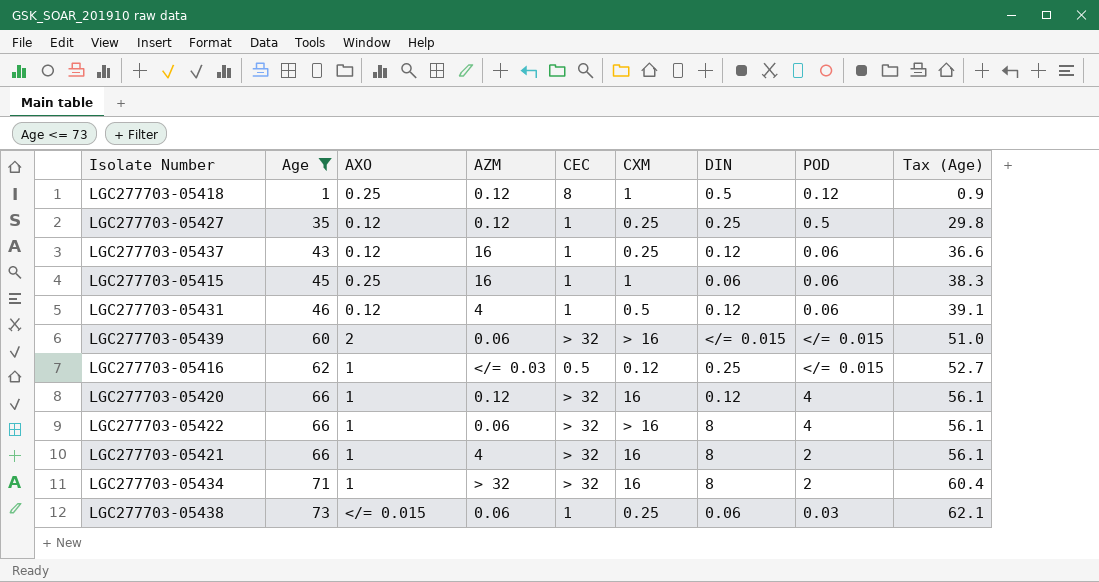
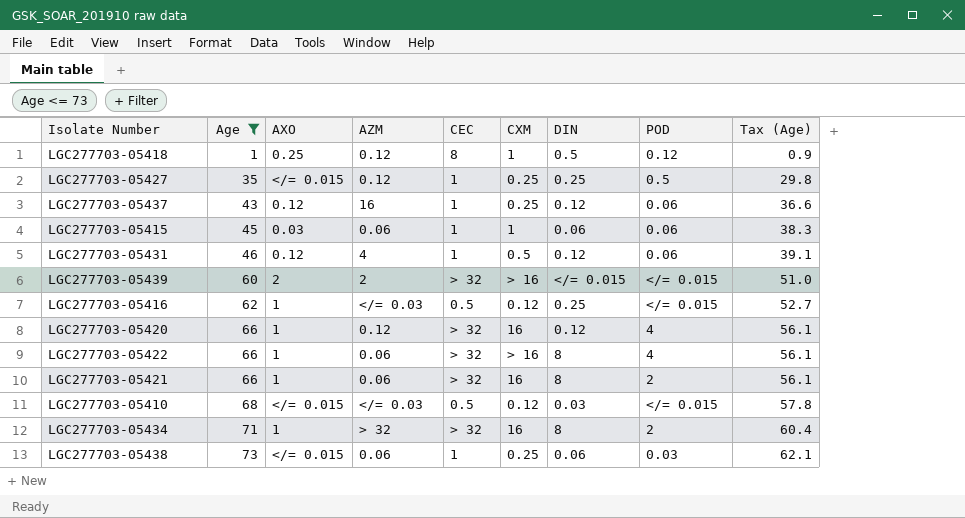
LGC277703-05427 | AXO: 0.12 -> </= 0.015
LGC277703-05415 | AXO: 0.25 -> 0.03
LGC277703-05415 | AZM: 16 -> 0.06
LGC277703-05439 | AZM: 0.06 -> 2
LGC277703-05421 | AZM: 4 -> 0.06
row LGC277703-05410: none -> 68 | </= 0.015 | </= 0.03 | 0.5 | 0.12 | 0.03 | </= 0.015 | 57.8

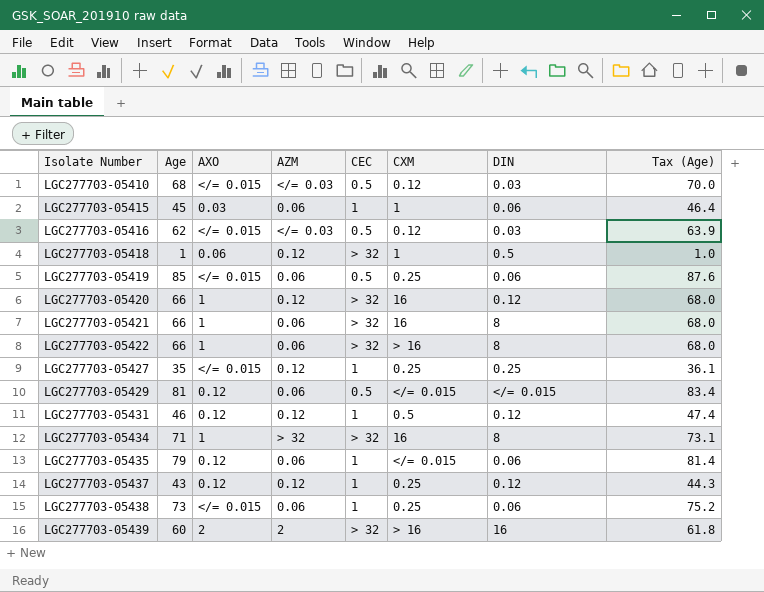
filter: Age <= 73 -> none
row order: Age ascending -> Isolate Number ascending
column POD | position: 8 -> none
column Tax (Age) | formula: [Age] * 0.85 -> [Age] * 1.03
LGC277703-05416 | AXO: 1 -> </= 0.015
LGC277703-05416 | DIN: 0.25 -> 0.03
LGC277703-05418 | AXO: 0.25 -> 0.06
LGC277703-05418 | CEC: 8 -> > 32
LGC277703-05431 | AZM: 4 -> 0.12
LGC277703-05437 | AZM: 16 -> 0.12
LGC277703-05439 | DIN: </= 0.015 -> 16

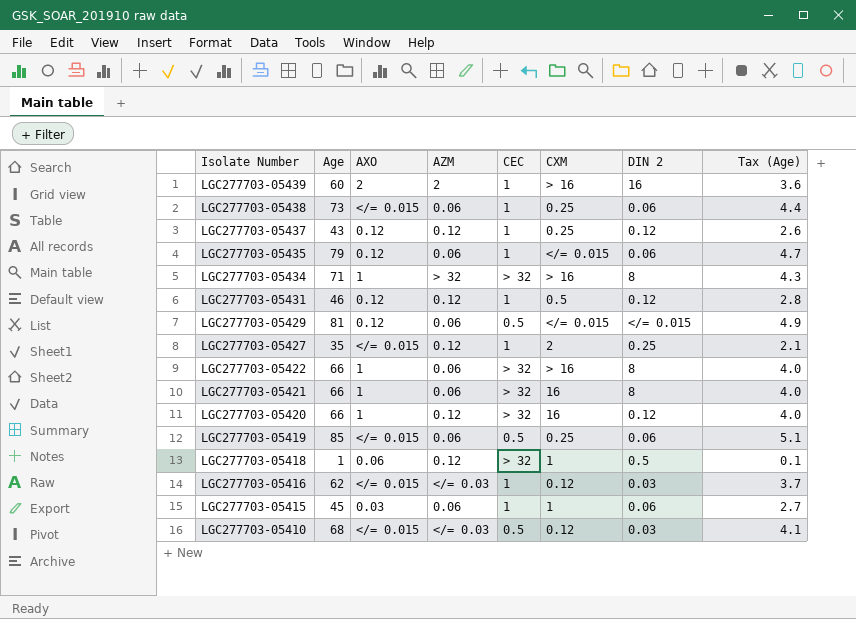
row order: Isolate Number ascending -> Isolate Number descending
column name: DIN -> DIN 2
column Tax (Age) | formula: [Age] * 1.03 -> [Age] * 0.06
LGC277703-05439 | CEC: > 32 -> 1
LGC277703-05434 | CXM: 16 -> > 16
LGC277703-05427 | CXM: 0.25 -> 2
LGC277703-05416 | CEC: 0.5 -> 1

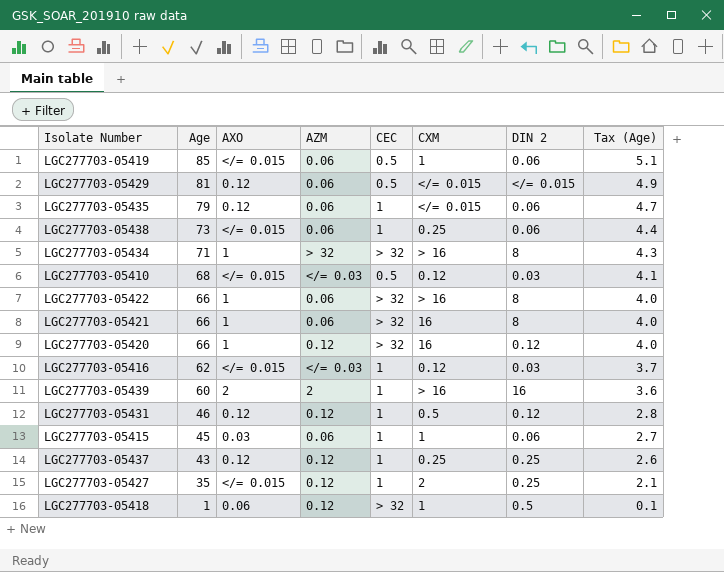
row order: Isolate Number descending -> Age descending
LGC277703-05419 | CXM: 0.25 -> 1
LGC277703-05437 | DIN 2: 0.12 -> 0.25

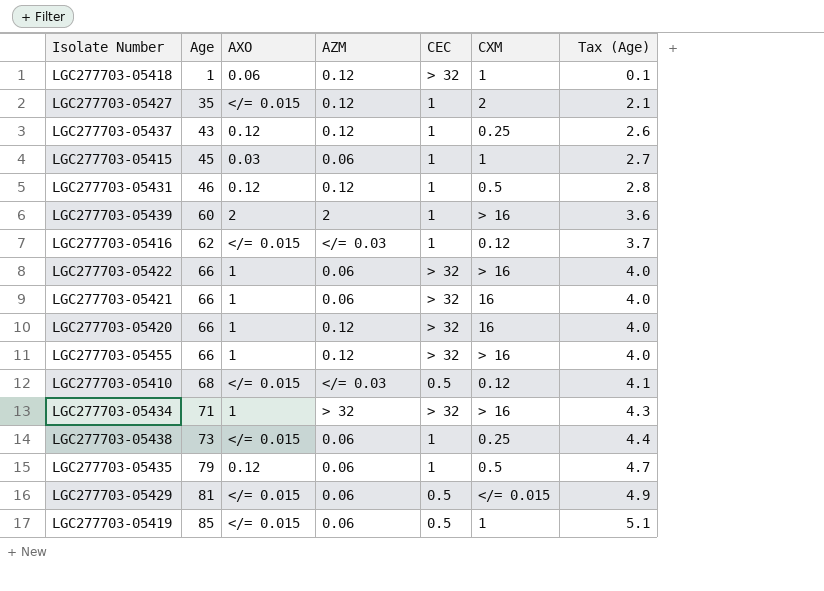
row order: Age descending -> Age ascending
column DIN 2 | position: 7 -> none
row LGC277703-05455: none -> 66 | 1 | 0.12 | > 32 | > 16 | 4.0
LGC277703-05435 | CXM: </= 0.015 -> 0.5
LGC277703-05429 | AXO: 0.12 -> </= 0.015

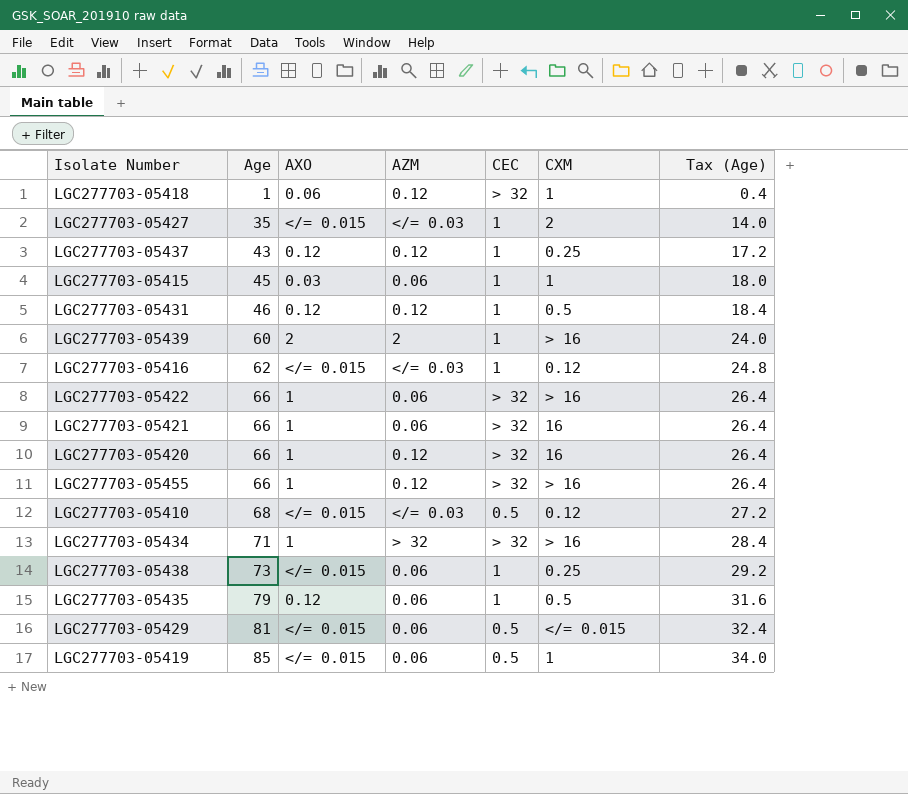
column Tax (Age) | formula: [Age] * 0.06 -> [Age] * 0.4
LGC277703-05427 | AZM: 0.12 -> </= 0.03

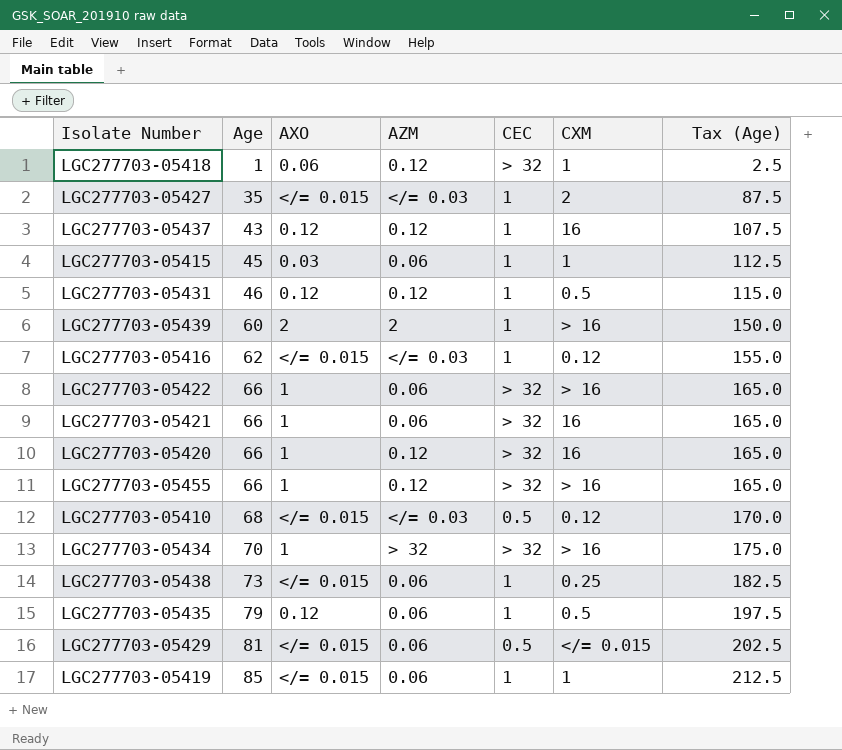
column Tax (Age) | formula: [Age] * 0.4 -> [Age] * 2.5
LGC277703-05437 | CXM: 0.25 -> 16
LGC277703-05434 | Age: 71 -> 70
LGC277703-05419 | CEC: 0.5 -> 1

